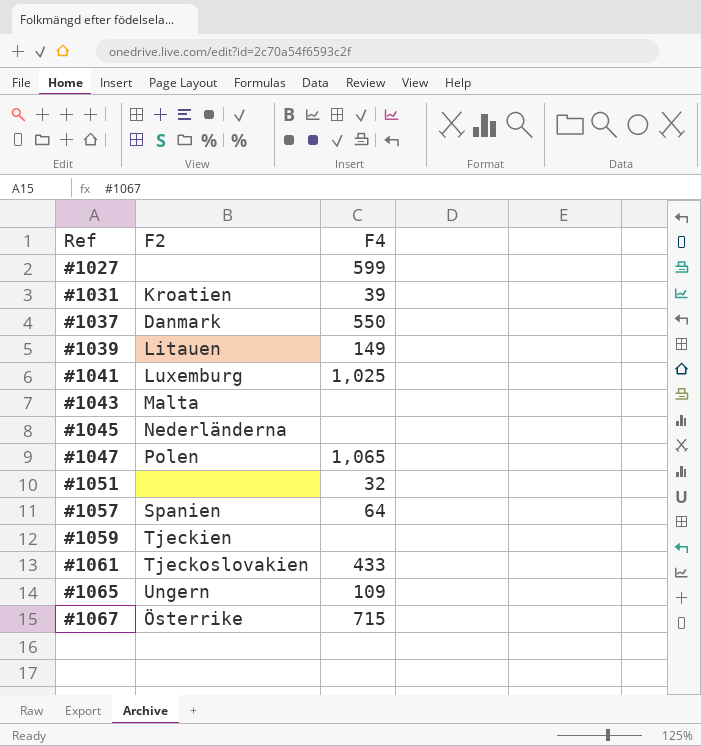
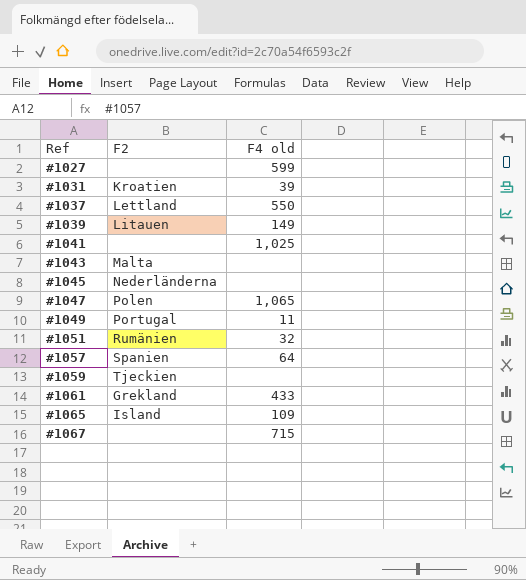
column name: F4 -> F4 old
#1037 | F2: Danmark -> Lettland
#1041 | F2: Luxemburg -> none
row #1049: none -> Portugal | 11
#1051 | F2: none -> Rumänien
#1061 | F2: Tjeckoslovakien -> Grekland
#1065 | F2: Ungern -> Island
#1067 | F2: Österrike -> none

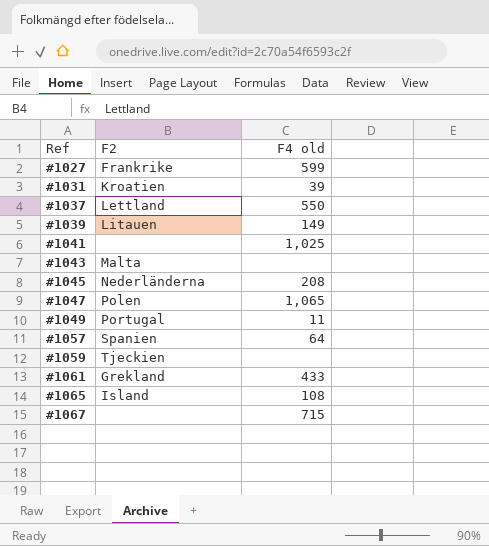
row #1051: Rumänien | 32 -> none
#1027 | F2: none -> Frankrike
#1045 | F4 old: none -> 208
#1065 | F4 old: 109 -> 108

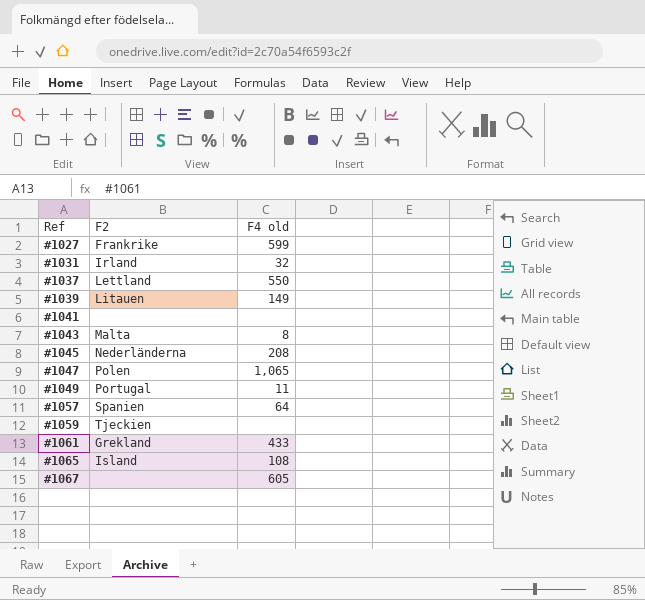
#1031 | F2: Kroatien -> Irland
#1031 | F4 old: 39 -> 32
#1041 | F4 old: 1,025 -> none
#1043 | F4 old: none -> 8
#1067 | F4 old: 715 -> 605

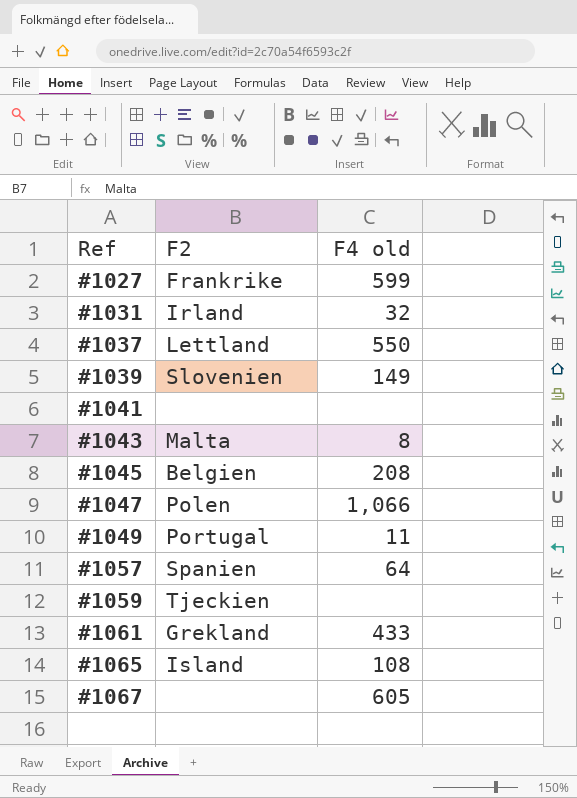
#1039 | F2: Litauen -> Slovenien
#1045 | F2: Nederländerna -> Belgien
#1047 | F4 old: 1,065 -> 1,066

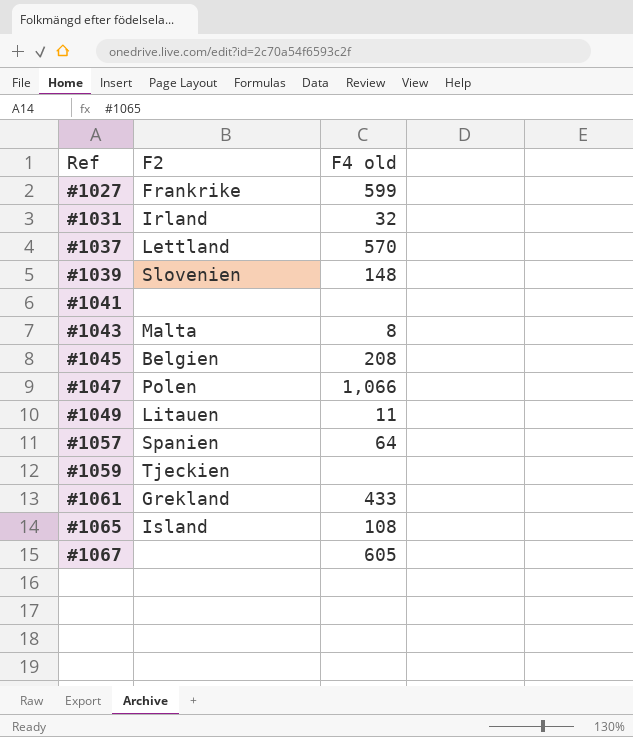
#1037 | F4 old: 550 -> 570
#1039 | F4 old: 149 -> 148
#1049 | F2: Portugal -> Litauen

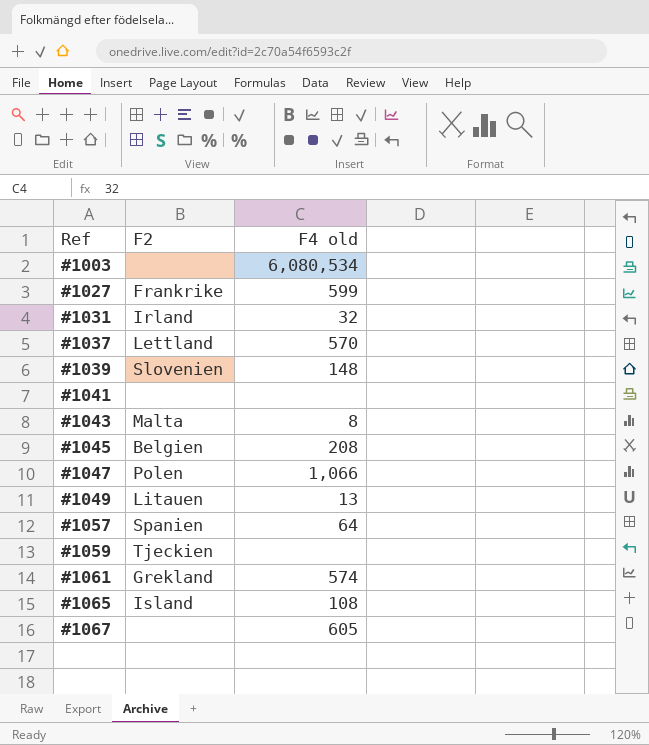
row #1003: none -> none | 6,080,534
#1049 | F4 old: 11 -> 13
#1061 | F4 old: 433 -> 574

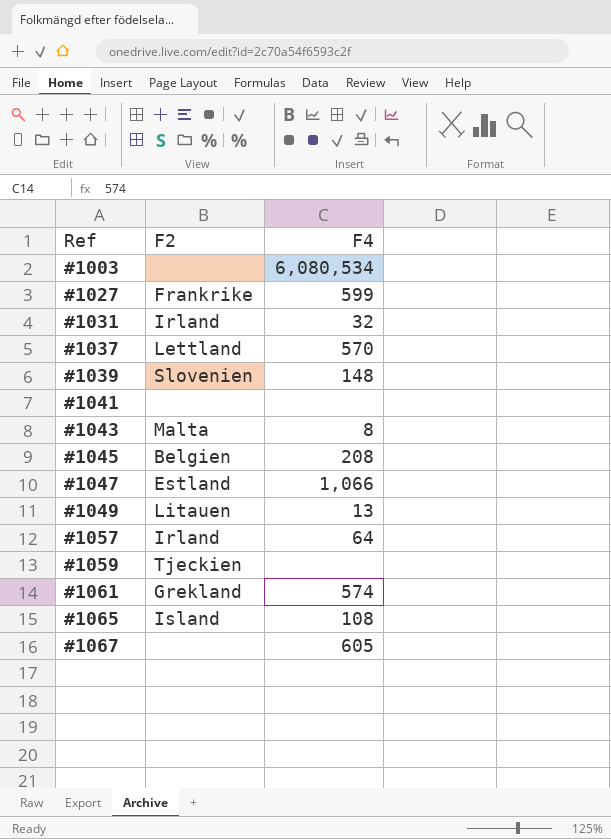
column name: F4 old -> F4
#1047 | F2: Polen -> Estland
#1057 | F2: Spanien -> Irland

